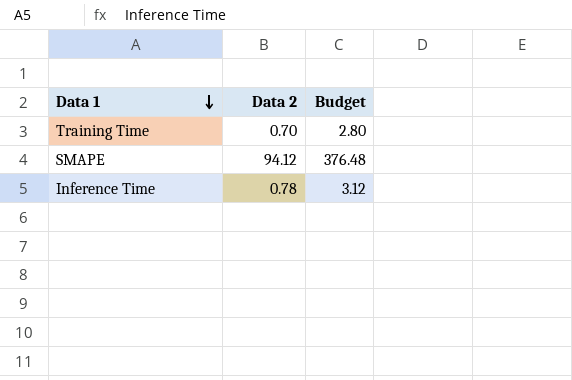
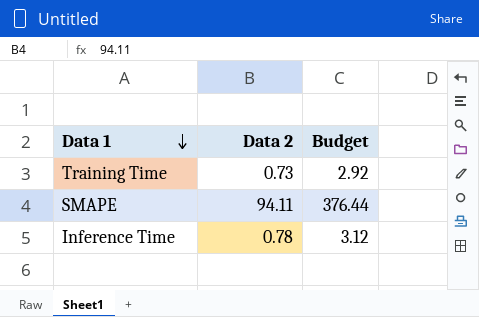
Training Time | Data 2: 0.70 -> 0.73
Training Time | Budget: 2.80 -> 2.92
SMAPE | Data 2: 94.12 -> 94.11
SMAPE | Budget: 376.48 -> 376.44

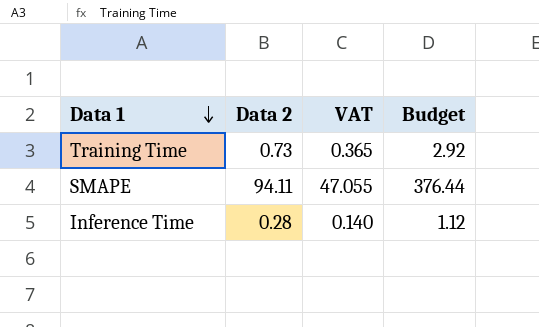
column VAT | formula: none -> [Data 2] * 0.5
Inference Time | Data 2: 0.78 -> 0.28
Inference Time | Budget: 3.12 -> 1.12

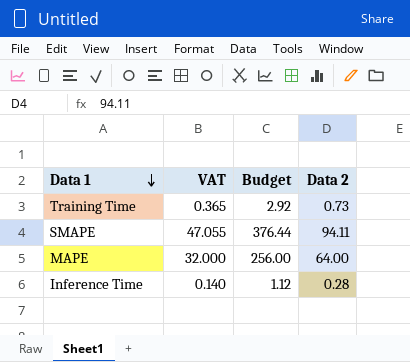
column Data 2 | position: 2 -> 4
row MAPE: none -> 32.000 | 256.00 | 64.00

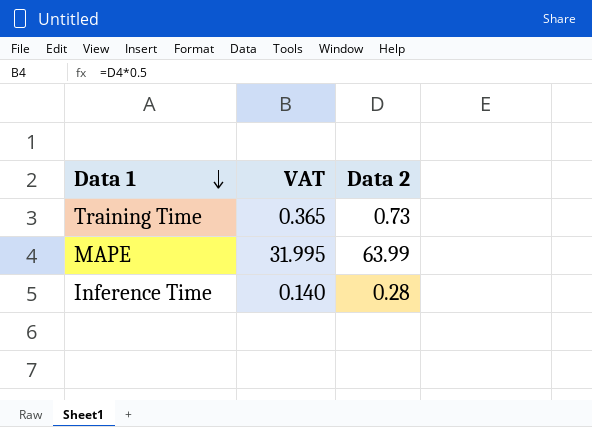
column Budget | formula: [Data 2] * 4 -> none
row SMAPE: 47.055 | 376.44 | 94.11 -> none
MAPE | VAT: 32.000 -> 31.995
MAPE | Data 2: 64.00 -> 63.99

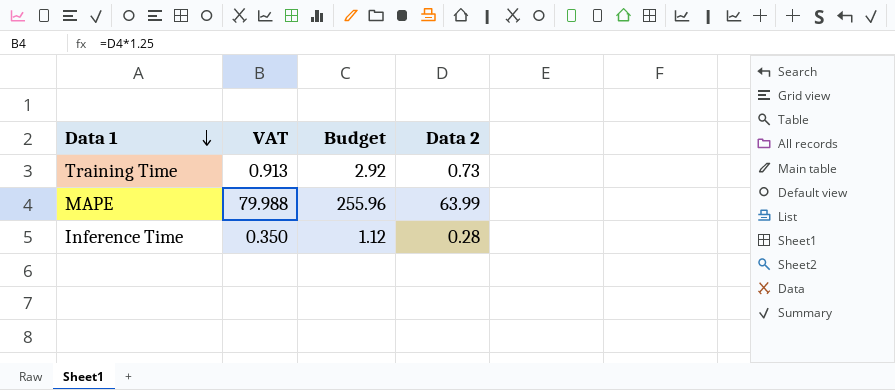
column VAT | formula: [Data 2] * 0.5 -> [Data 2] * 1.25
column Budget | formula: none -> [Data 2] * 4

